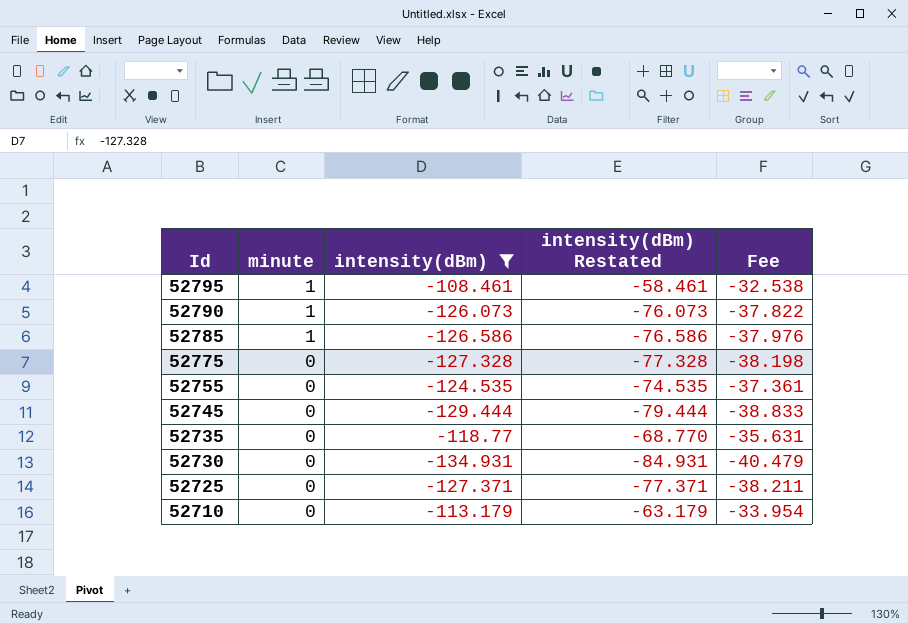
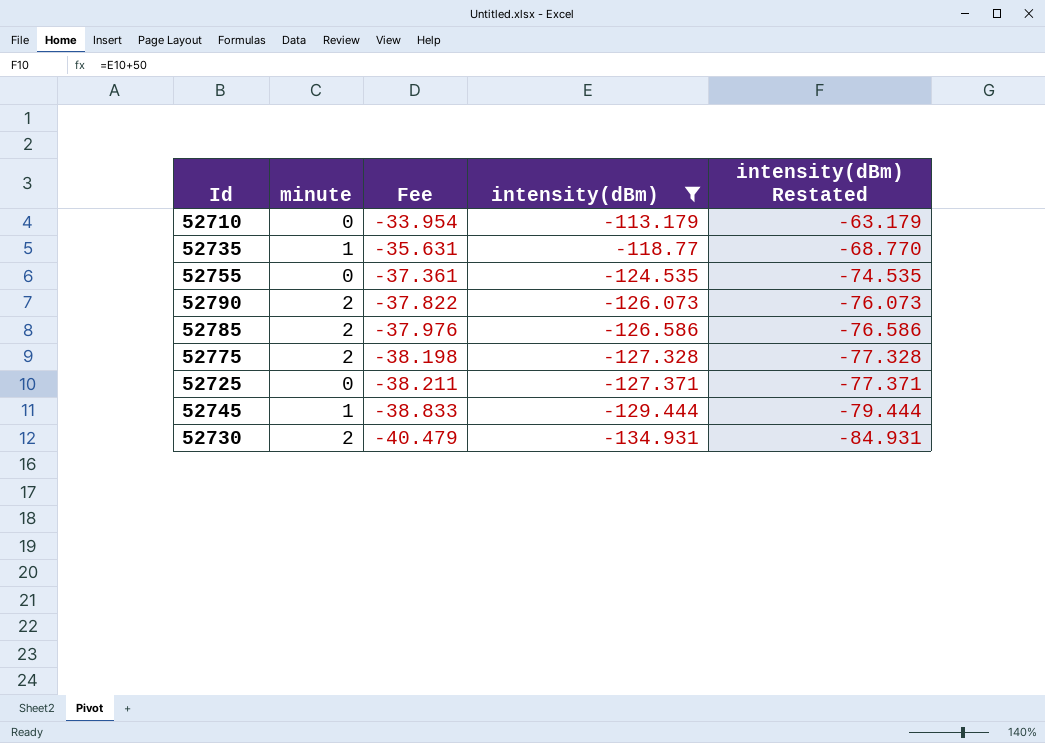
row order: Id descending -> Fee descending
column Fee | position: 5 -> 3
row 52795: 1 | -108.461 | -58.461 | -32.538 -> none
52735 | minute: 0 -> 1
52790 | minute: 1 -> 2
52785 | minute: 1 -> 2
52775 | minute: 0 -> 2
52745 | minute: 0 -> 1
52730 | minute: 0 -> 2

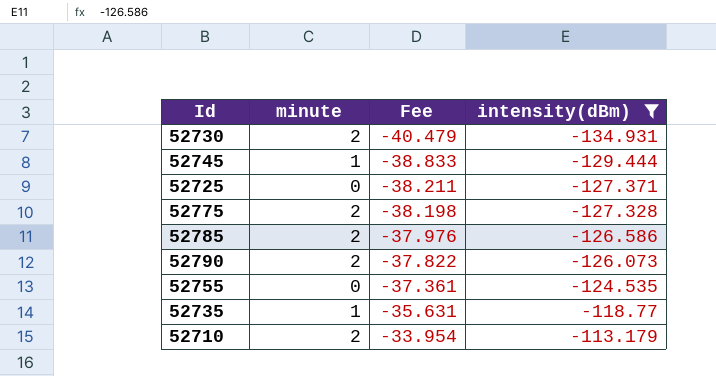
row order: Fee descending -> Fee ascending
column intensity(dBm) Restated | formula: [intensity(dBm)] + 50 -> none
52710 | minute: 0 -> 2

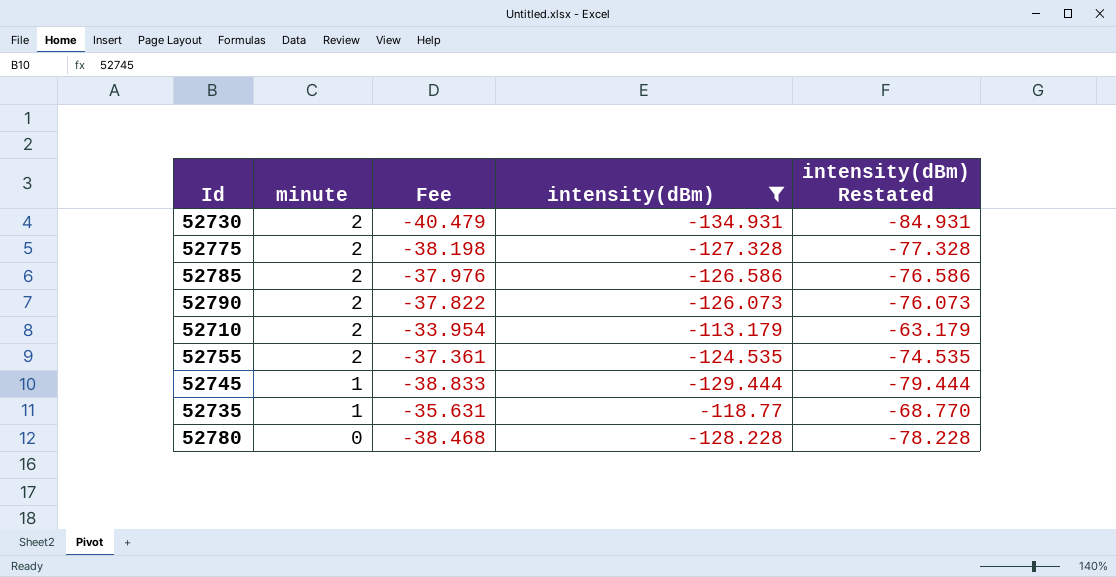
row order: Fee ascending -> minute descending
column intensity(dBm) Restated | formula: none -> [intensity(dBm)] + 50
row 52725: 0 | -38.211 | -127.371 -> none
52755 | minute: 0 -> 2
row 52780: none -> 0 | -38.468 | -128.228 | -78.228

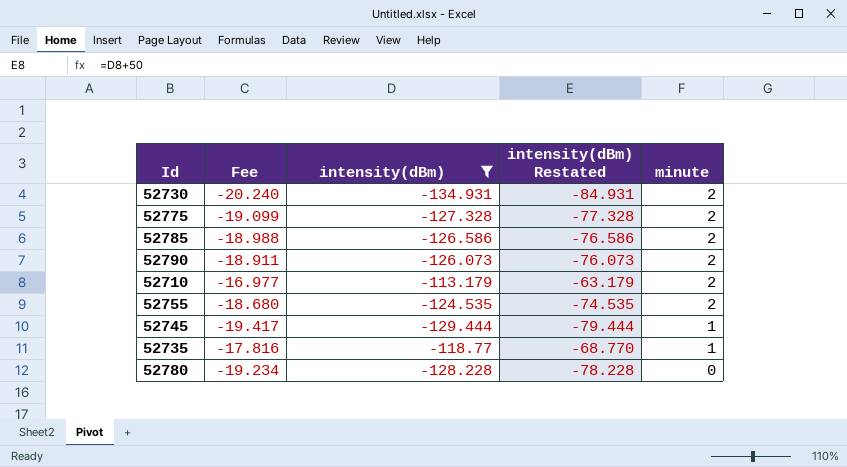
column Fee | formula: [intensity(dBm)] * 0.3 -> [intensity(dBm)] * 0.15
column minute | position: 2 -> 5

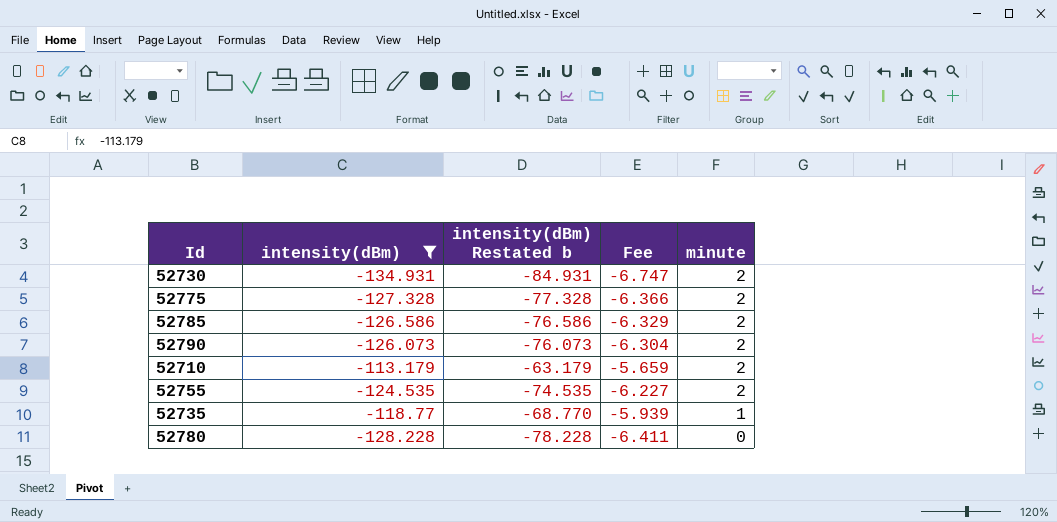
column name: intensity(dBm) Restated -> intensity(dBm) Restated b
column Fee | formula: [intensity(dBm)] * 0.15 -> [intensity(dBm)] * 0.05
column Fee | position: 2 -> 4
row 52745: -19.417 | -129.444 | -79.444 | 1 -> none

